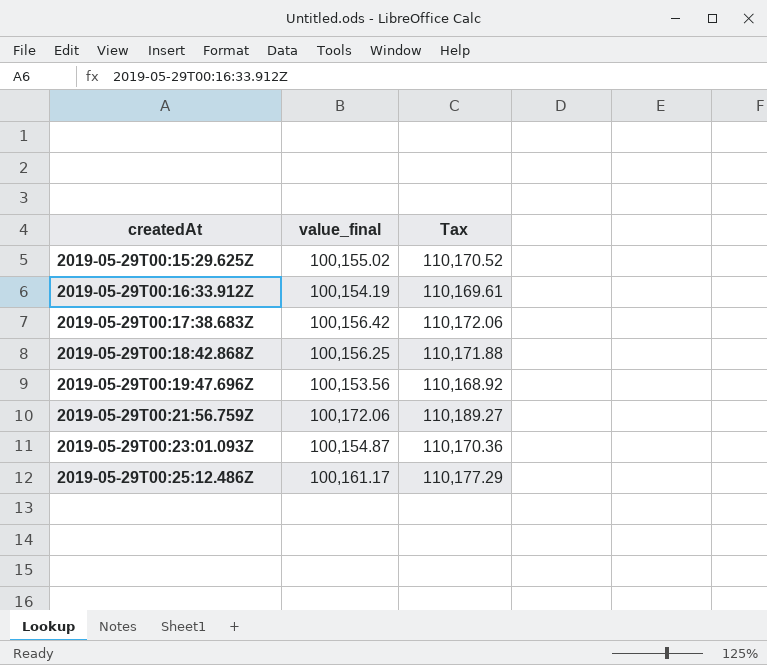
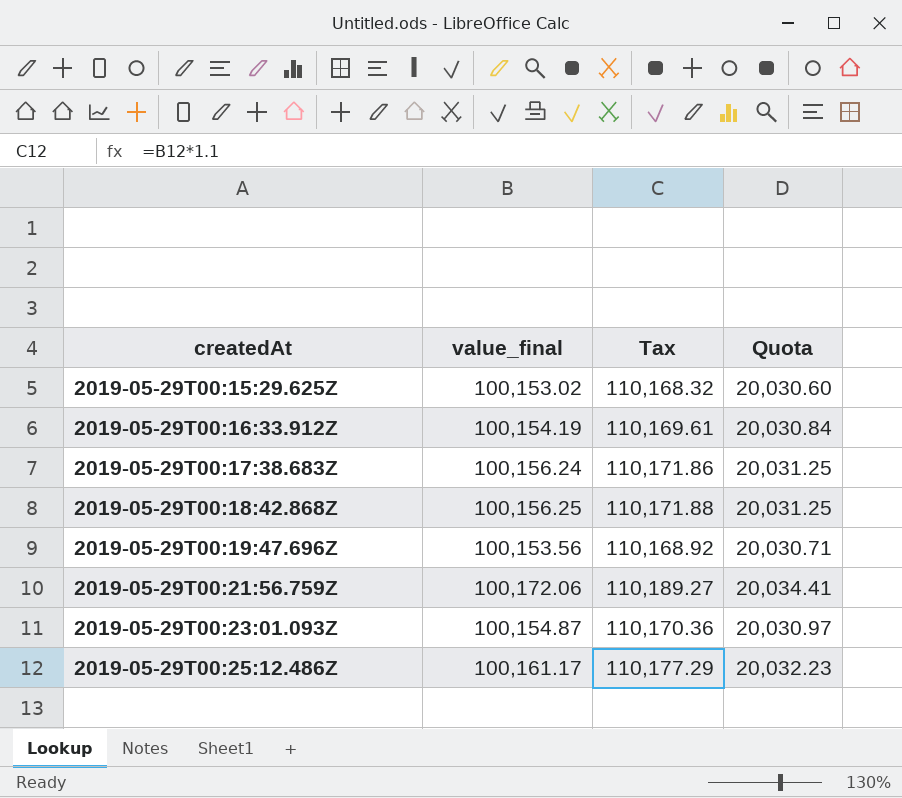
column Quota | formula: none -> [value_final] * 0.2
2019-05-29T00:15:29.625Z | value_final: 100,155.02 -> 100,153.02
2019-05-29T00:15:29.625Z | Tax: 110,170.52 -> 110,168.32
2019-05-29T00:17:38.683Z | value_final: 100,156.42 -> 100,156.24
2019-05-29T00:17:38.683Z | Tax: 110,172.06 -> 110,171.86

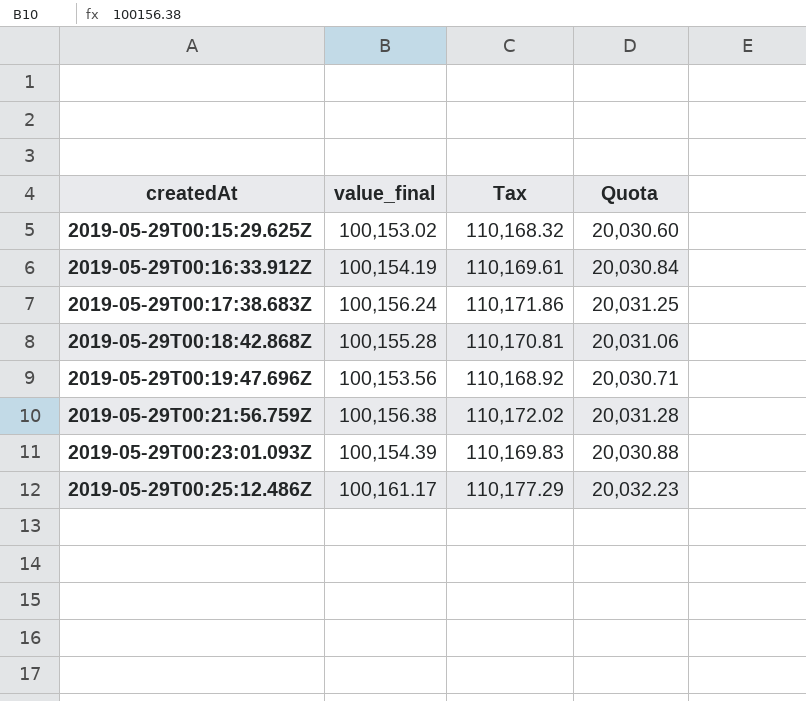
2019-05-29T00:18:42.868Z | value_final: 100,156.25 -> 100,155.28
2019-05-29T00:18:42.868Z | Tax: 110,171.88 -> 110,170.81
2019-05-29T00:18:42.868Z | Quota: 20,031.25 -> 20,031.06
2019-05-29T00:21:56.759Z | value_final: 100,172.06 -> 100,156.38
2019-05-29T00:21:56.759Z | Tax: 110,189.27 -> 110,172.02
2019-05-29T00:21:56.759Z | Quota: 20,034.41 -> 20,031.28
2019-05-29T00:23:01.093Z | value_final: 100,154.87 -> 100,154.39
2019-05-29T00:23:01.093Z | Tax: 110,170.36 -> 110,169.83
2019-05-29T00:23:01.093Z | Quota: 20,030.97 -> 20,030.88

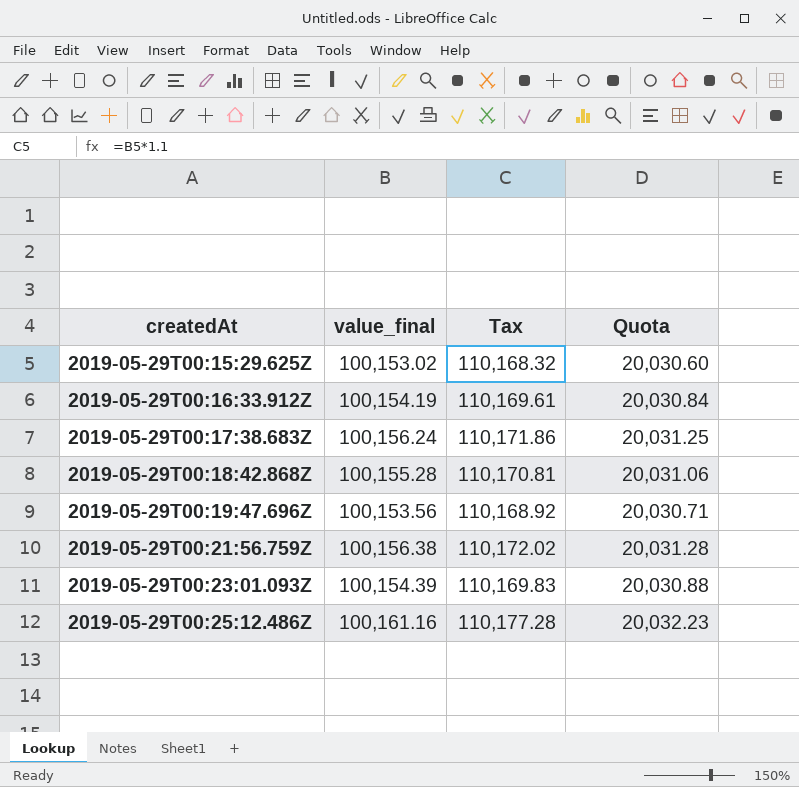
2019-05-29T00:25:12.486Z | value_final: 100,161.17 -> 100,161.16
2019-05-29T00:25:12.486Z | Tax: 110,177.29 -> 110,177.28

